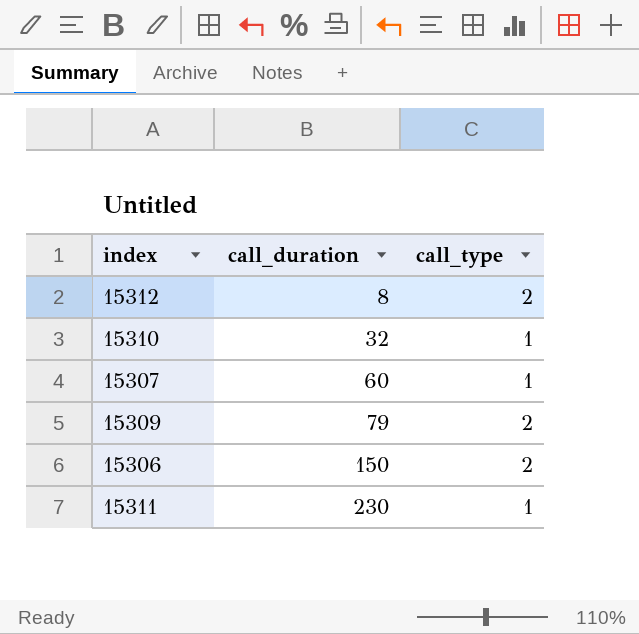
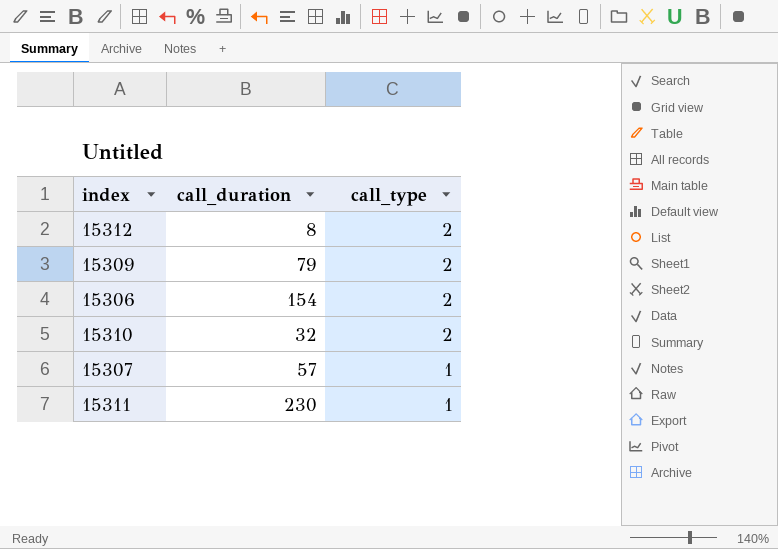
row order: call_duration ascending -> call_type descending
15306 | call_duration: 150 -> 154
15310 | call_type: 1 -> 2
15307 | call_duration: 60 -> 57

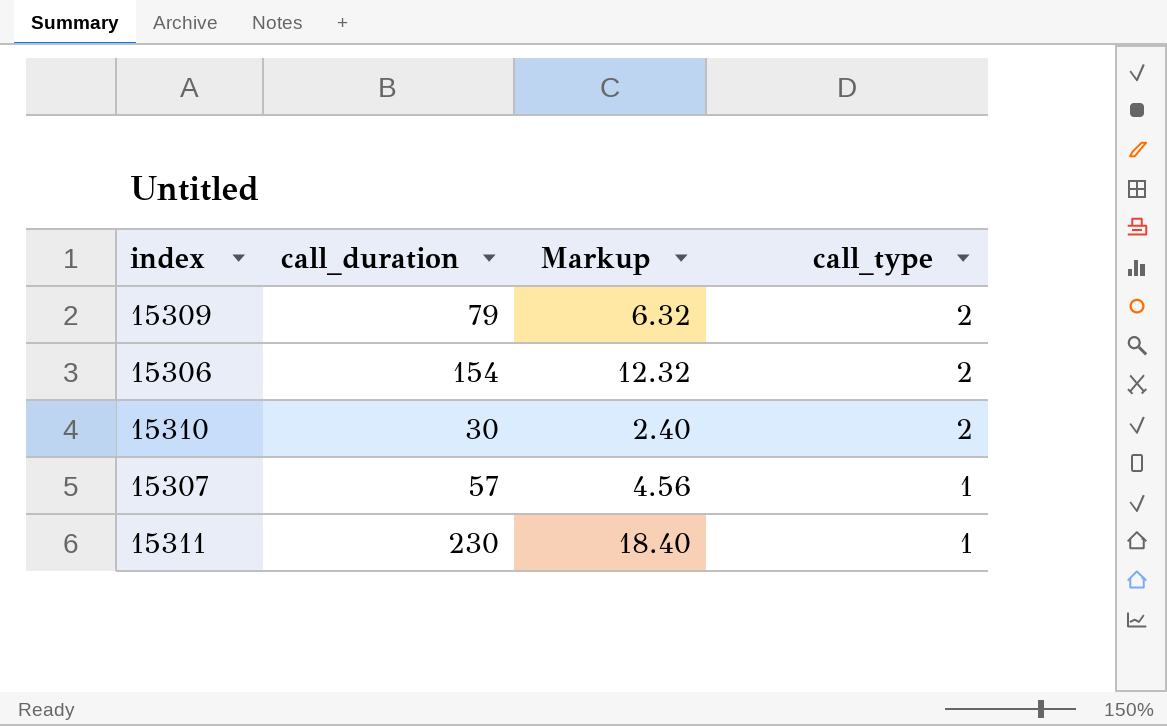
column Markup | formula: none -> [call_duration] * 0.08
row 15312: 8 | 2 -> none
15310 | call_duration: 32 -> 30

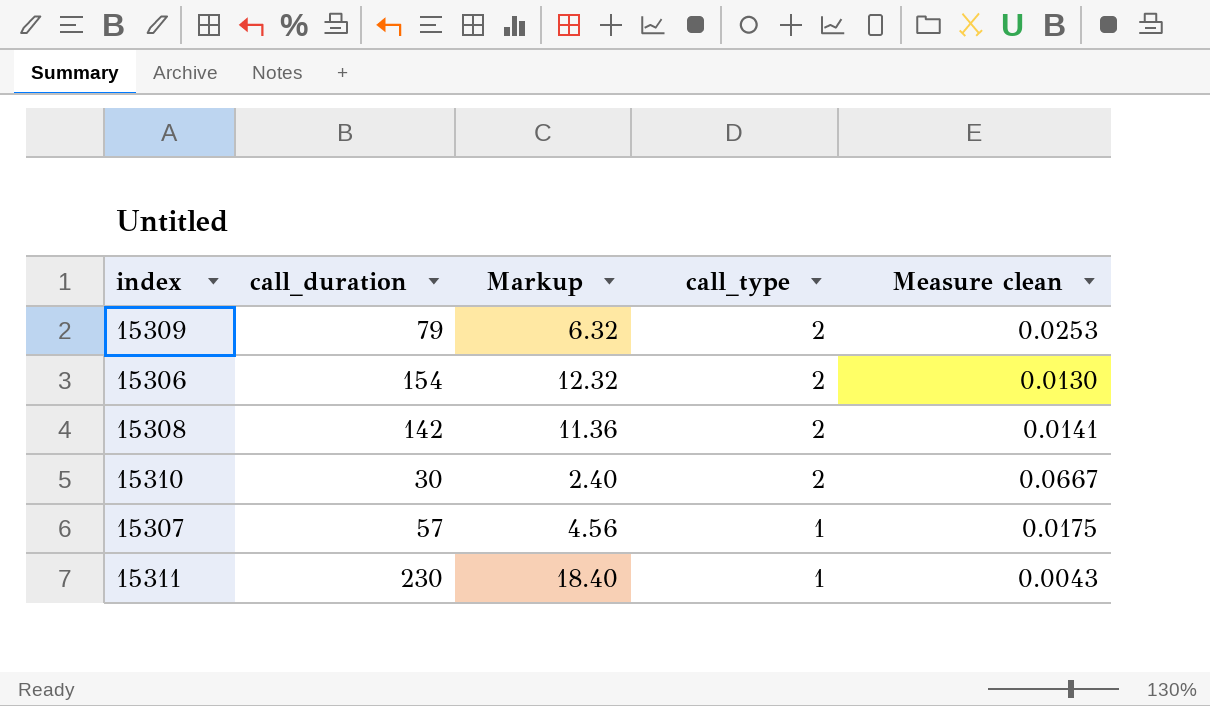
column Measure clean | formula: none -> [call_type] / [call_duration]
row 15308: none -> 142 | 11.36 | 2 | 0.0141

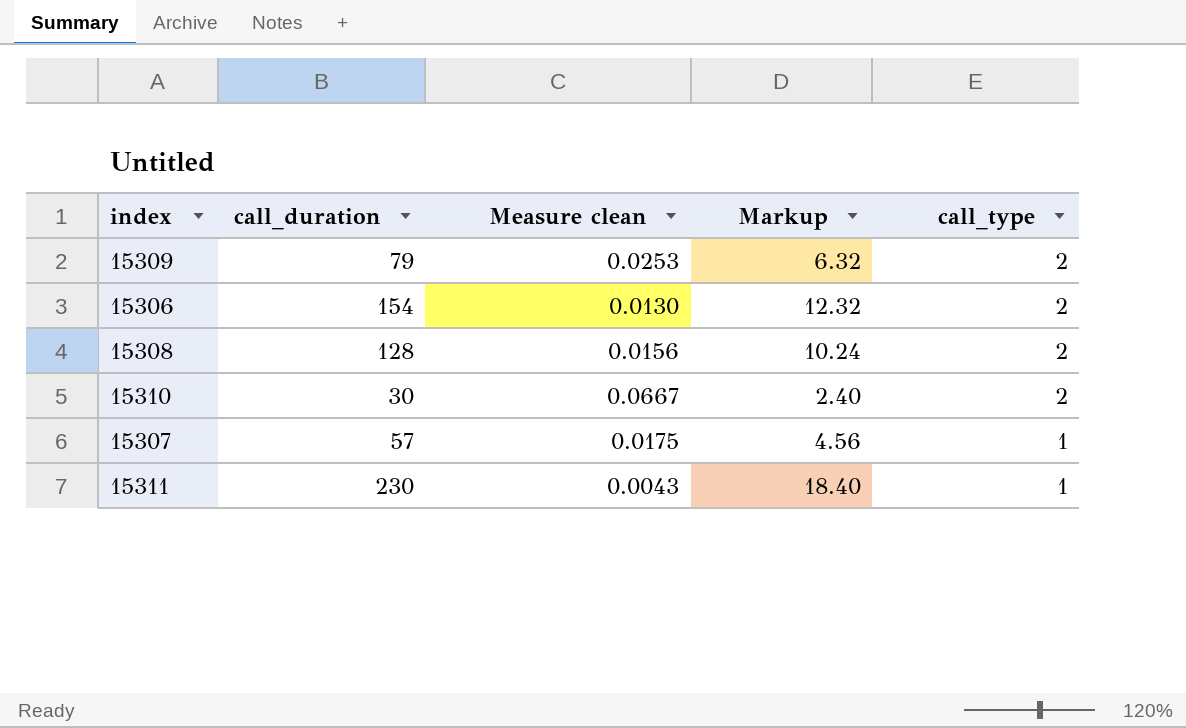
column Measure clean | position: 5 -> 3
15308 | call_duration: 142 -> 128
15308 | Measure clean: 0.0141 -> 0.0156
15308 | Markup: 11.36 -> 10.24

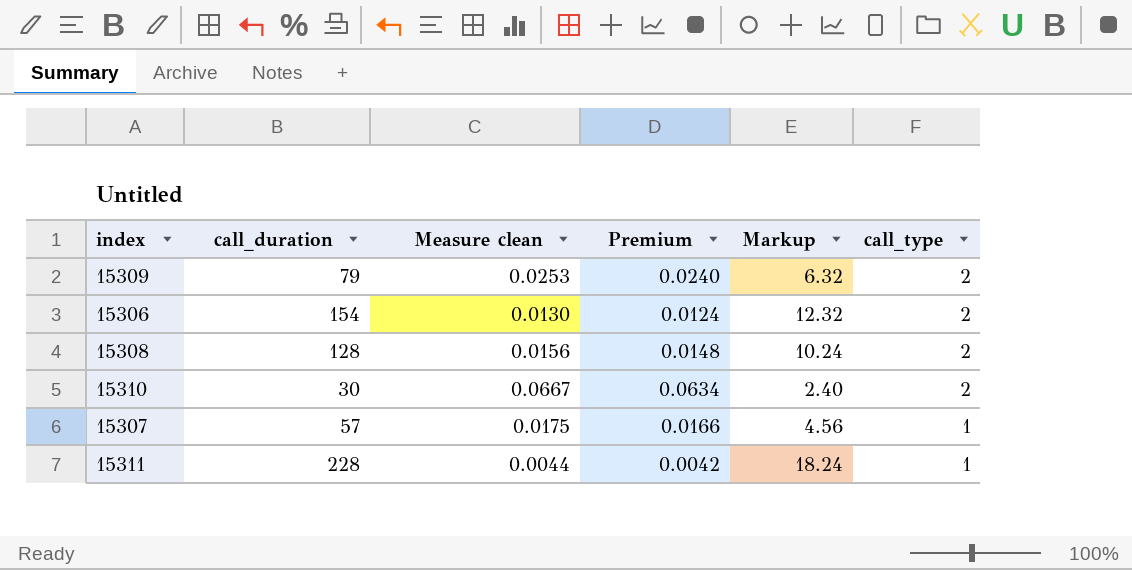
column Premium | formula: none -> [Measure clean] * 0.95
15311 | call_duration: 230 -> 228
15311 | Measure clean: 0.0043 -> 0.0044
15311 | Markup: 18.40 -> 18.24

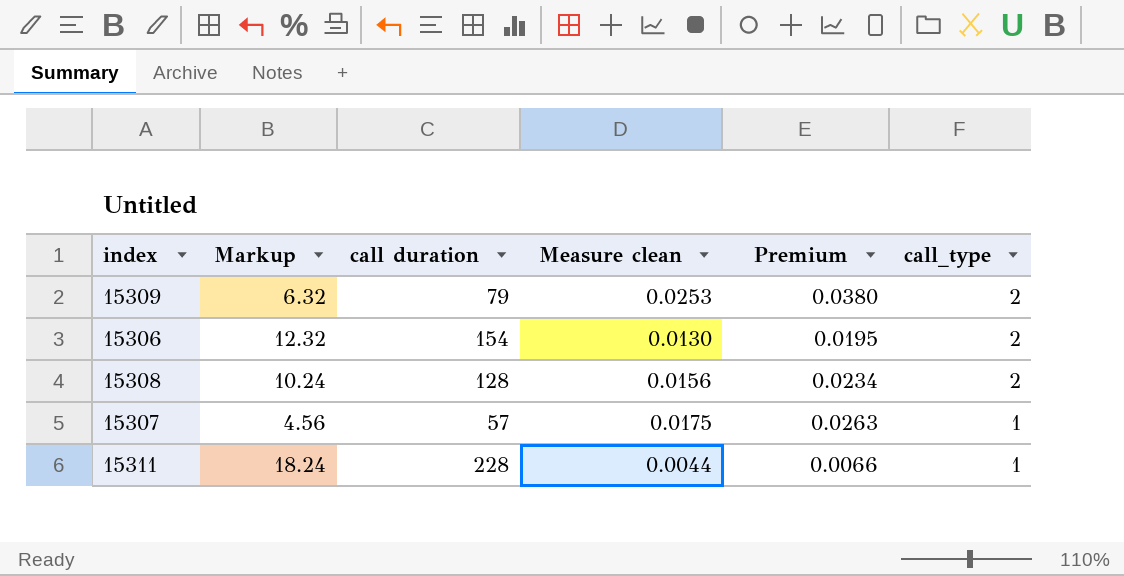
column Markup | position: 5 -> 2
column name: call_duration -> call duration
column Premium | formula: [Measure clean] * 0.95 -> [Measure clean] * 1.5
row 15310: 30 | 0.0667 | 0.0634 | 2.40 | 2 -> none

